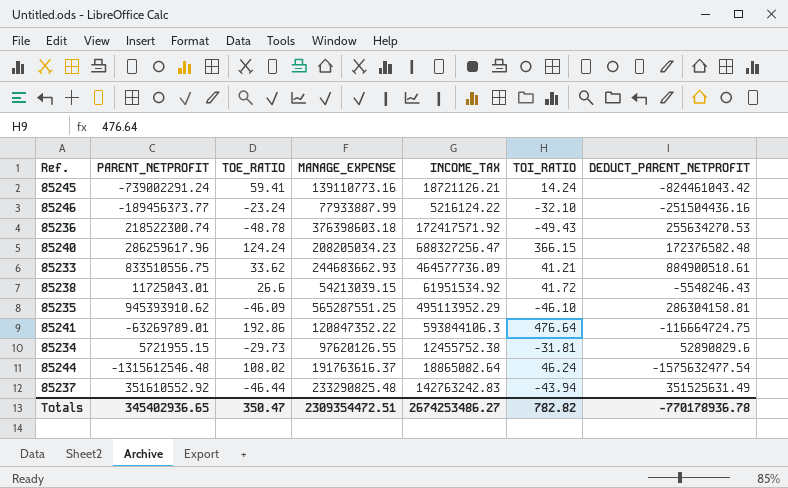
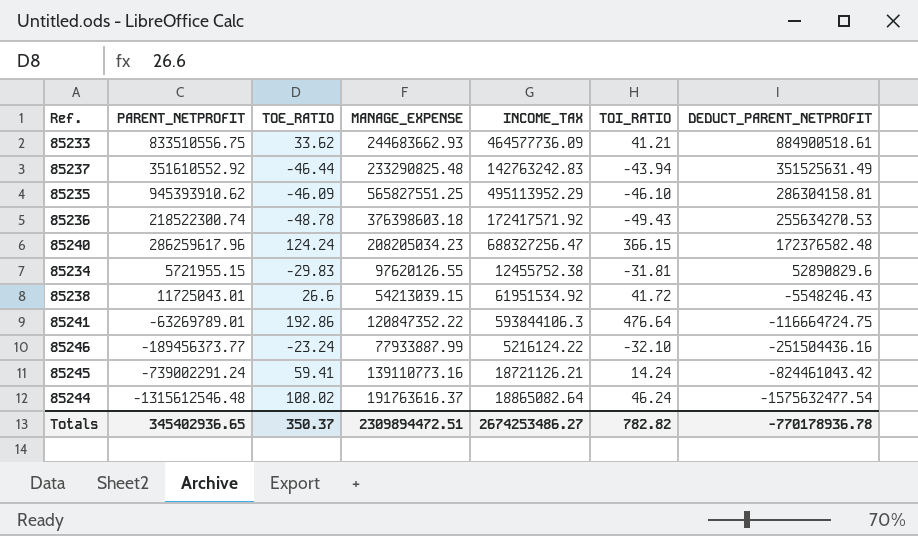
row order: none -> DEDUCT_PARENT_NETPROFIT descending
85235 | MANAGE_EXPENSE: 565287551.25 -> 565827551.25
85234 | TOE_RATIO: -29.73 -> -29.83
Totals | TOE_RATIO: 350.47 -> 350.37
Totals | MANAGE_EXPENSE: 2309354472.51 -> 2309894472.51

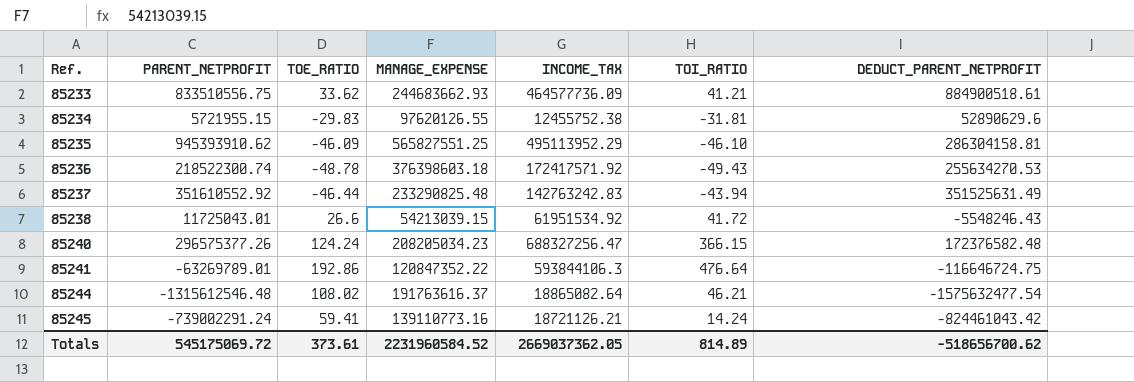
row order: DEDUCT_PARENT_NETPROFIT descending -> Ref. ascending
row 85246: -189456373.77 | -23.24 | 77933887.99 | 5216124.22 | -32.10 | -251504436.16 -> none
85234 | DEDUCT_PARENT_NETPROFIT: 52890829.6 -> 52890629.6
85240 | PARENT_NETPROFIT: 286259617.96 -> 296575377.26
85241 | DEDUCT_PARENT_NETPROFIT: -116664724.75 -> -116646724.75
85244 | TOI_RATIO: 46.24 -> 46.21
Totals | PARENT_NETPROFIT: 345402936.65 -> 545175069.72
Totals | TOE_RATIO: 350.37 -> 373.61
Totals | MANAGE_EXPENSE: 2309894472.51 -> 2231960584.52
Totals | INCOME_TAX: 2674253486.27 -> 2669037362.05
Totals | TOI_RATIO: 782.82 -> 814.89
Totals | DEDUCT_PARENT_NETPROFIT: -770178936.78 -> -518656700.62

